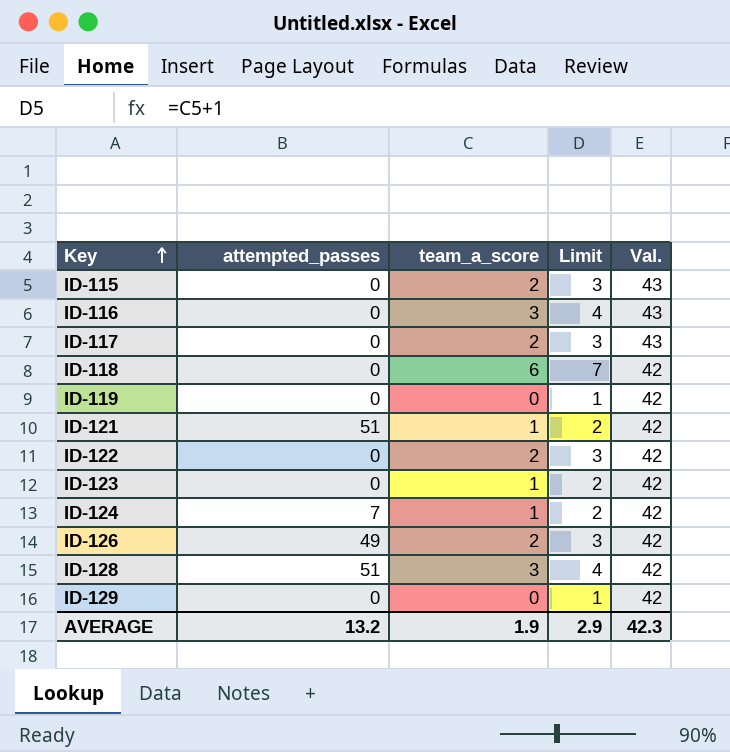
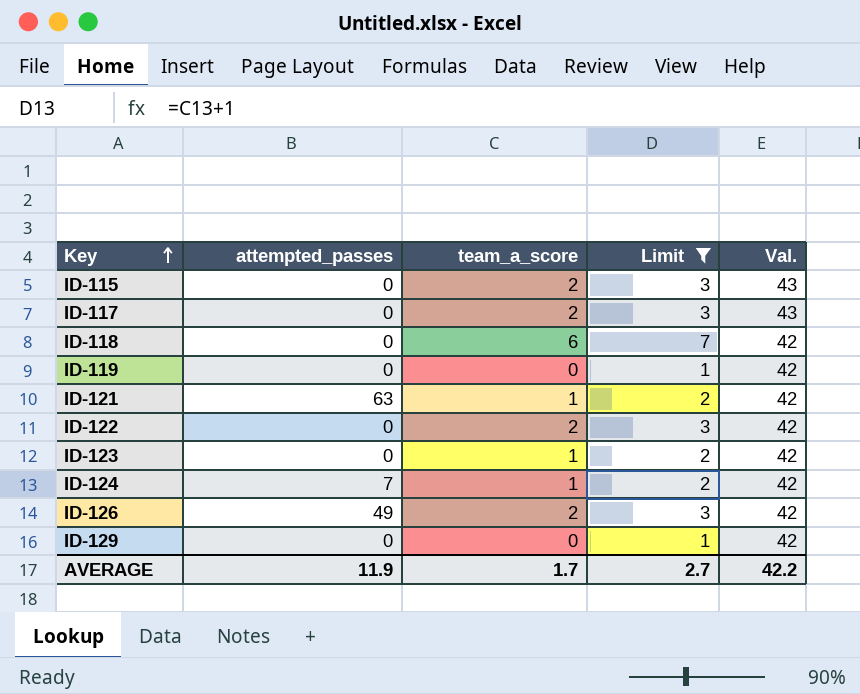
filter: none -> Limit != 4
ID-121 | attempted_passes: 51 -> 63
AVERAGE | attempted_passes: 13.2 -> 11.9
AVERAGE | team_a_score: 1.9 -> 1.7
AVERAGE | Limit: 2.9 -> 2.7
AVERAGE | Val.: 42.3 -> 42.2

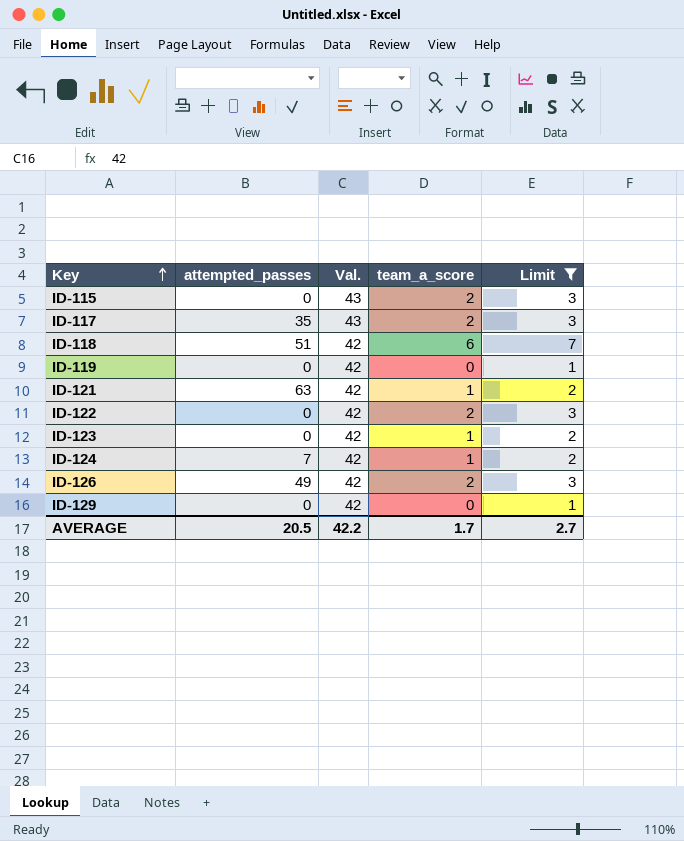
column Val. | position: 5 -> 3
ID-117 | attempted_passes: 0 -> 35
ID-118 | attempted_passes: 0 -> 51
AVERAGE | attempted_passes: 11.9 -> 20.5

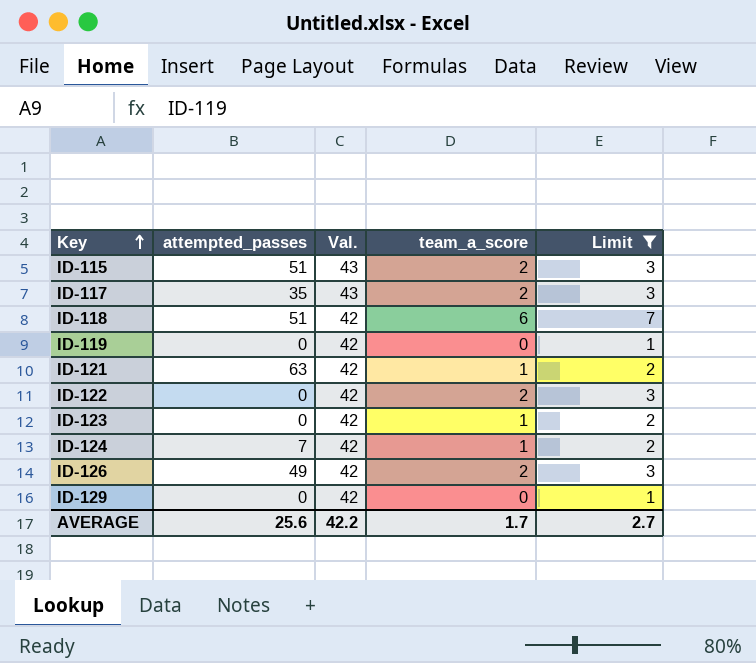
ID-115 | attempted_passes: 0 -> 51
AVERAGE | attempted_passes: 20.5 -> 25.6

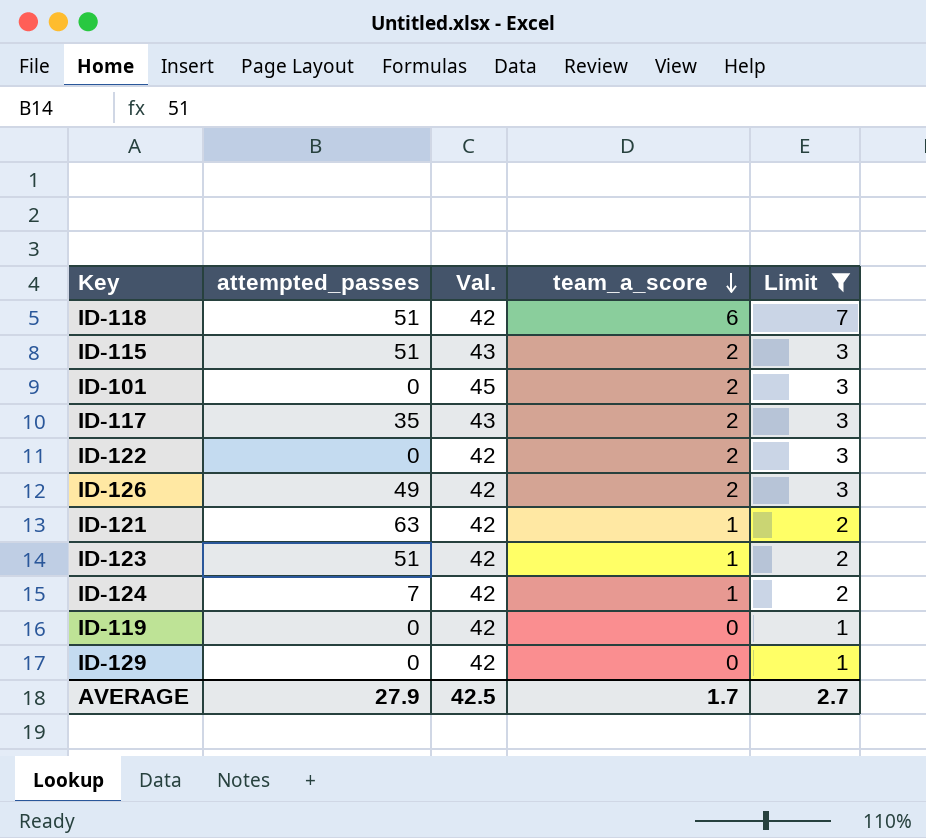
row order: Key ascending -> team_a_score descending
row ID-101: none -> 0 | 45 | 2 | 3
ID-123 | attempted_passes: 0 -> 51
AVERAGE | attempted_passes: 25.6 -> 27.9
AVERAGE | Val.: 42.2 -> 42.5

